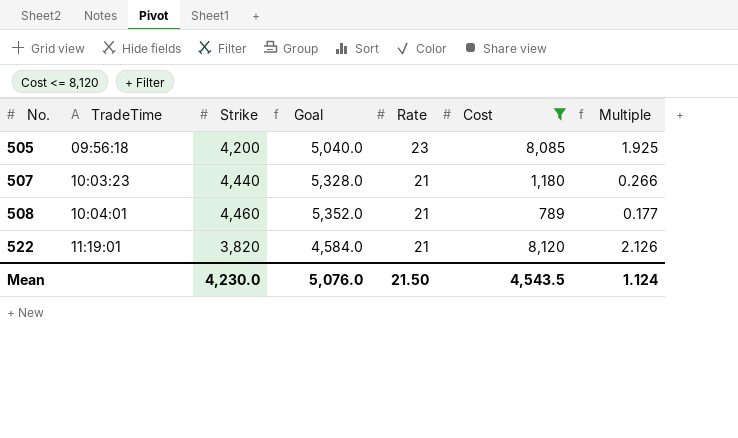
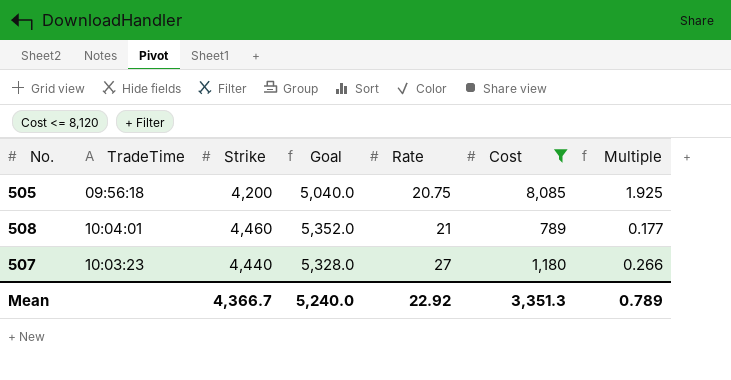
row order: No. ascending -> Rate ascending
row 522: 11:19:01 | 3,820 | 4,584.0 | 21 | 8,120 | 2.126 -> none
505 | Rate: 23 -> 20.75
507 | Rate: 21 -> 27
Mean | Strike: 4,230.0 -> 4,366.7
Mean | Goal: 5,076.0 -> 5,240.0
Mean | Rate: 21.50 -> 22.92
Mean | Cost: 4,543.5 -> 3,351.3
Mean | Multiple: 1.124 -> 0.789

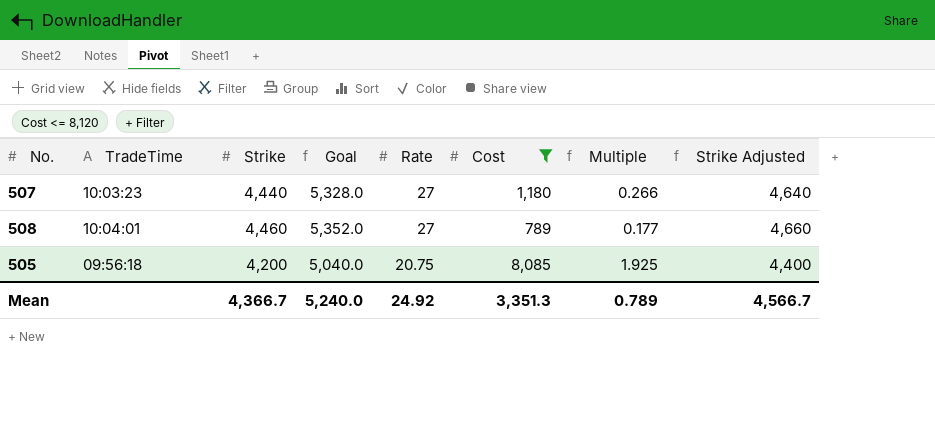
row order: Rate ascending -> Rate descending
column Strike Adjusted | formula: none -> [Strike] + 200
508 | Rate: 21 -> 27
Mean | Rate: 22.92 -> 24.92

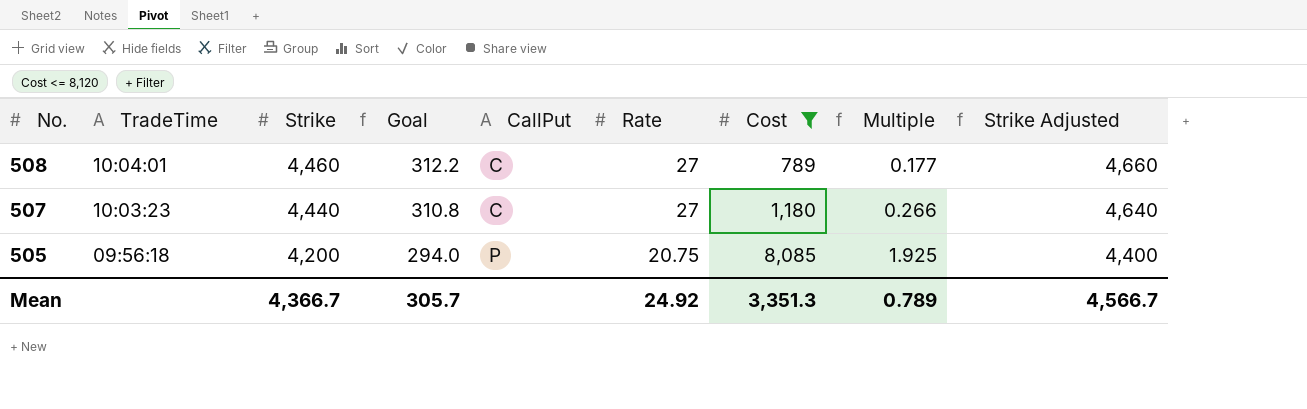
row order: Rate descending -> No. descending
column Goal | formula: [Strike] * 1.2 -> [Strike] * 0.07
column CallPut | position: none -> 5
Mean | Goal: 5,240.0 -> 305.7

